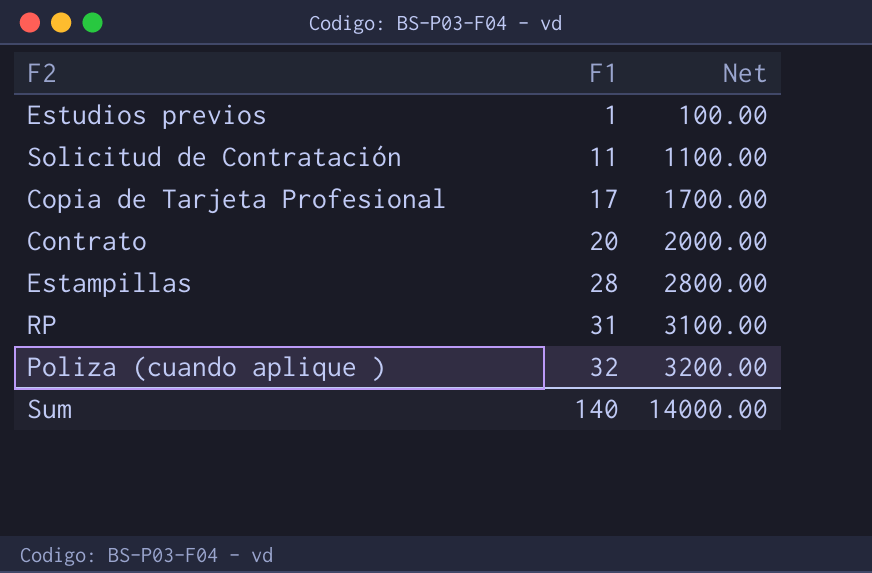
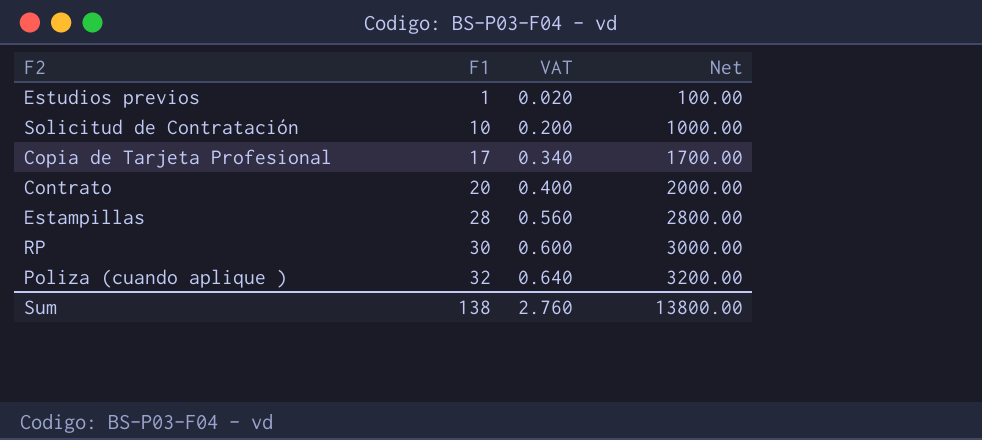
column VAT | formula: none -> [F1] * 0.02
Solicitud de Contratación | F1: 11 -> 10
Solicitud de Contratación | Net: 1100.00 -> 1000.00
RP | F1: 31 -> 30
RP | Net: 3100.00 -> 3000.00
Sum | F1: 140 -> 138
Sum | Net: 14000.00 -> 13800.00

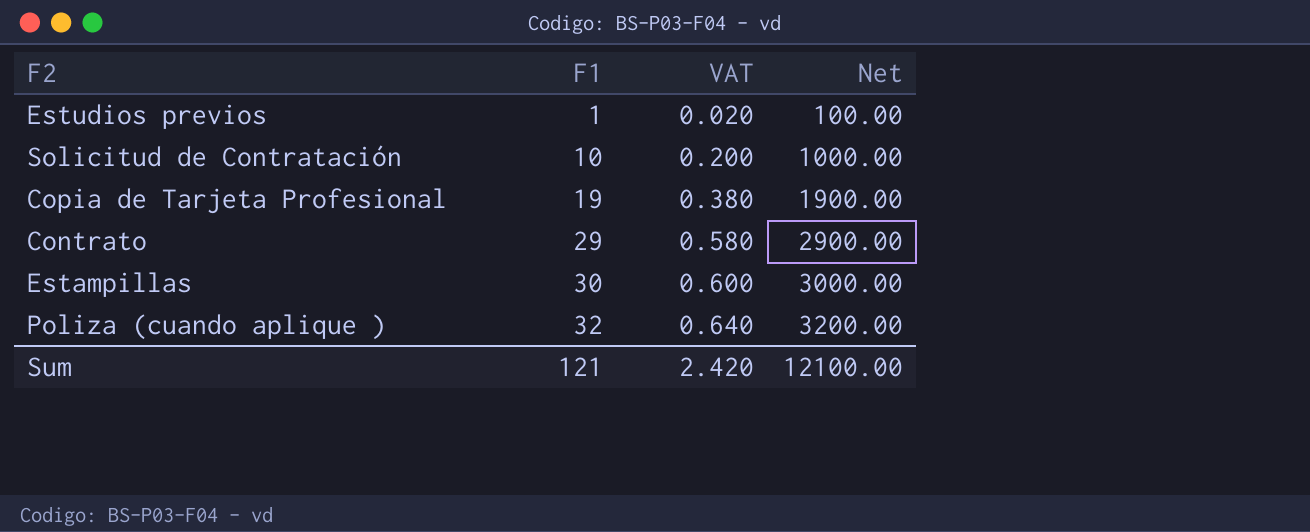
row RP: 30 | 0.600 | 3000.00 -> none
Copia de Tarjeta Profesional | F1: 17 -> 19
Copia de Tarjeta Profesional | VAT: 0.340 -> 0.380
Copia de Tarjeta Profesional | Net: 1700.00 -> 1900.00
Contrato | F1: 20 -> 29
Contrato | VAT: 0.400 -> 0.580
Contrato | Net: 2000.00 -> 2900.00
Estampillas | F1: 28 -> 30
Estampillas | VAT: 0.560 -> 0.600
Estampillas | Net: 2800.00 -> 3000.00
Sum | F1: 138 -> 121
Sum | VAT: 2.760 -> 2.420
Sum | Net: 13800.00 -> 12100.00

